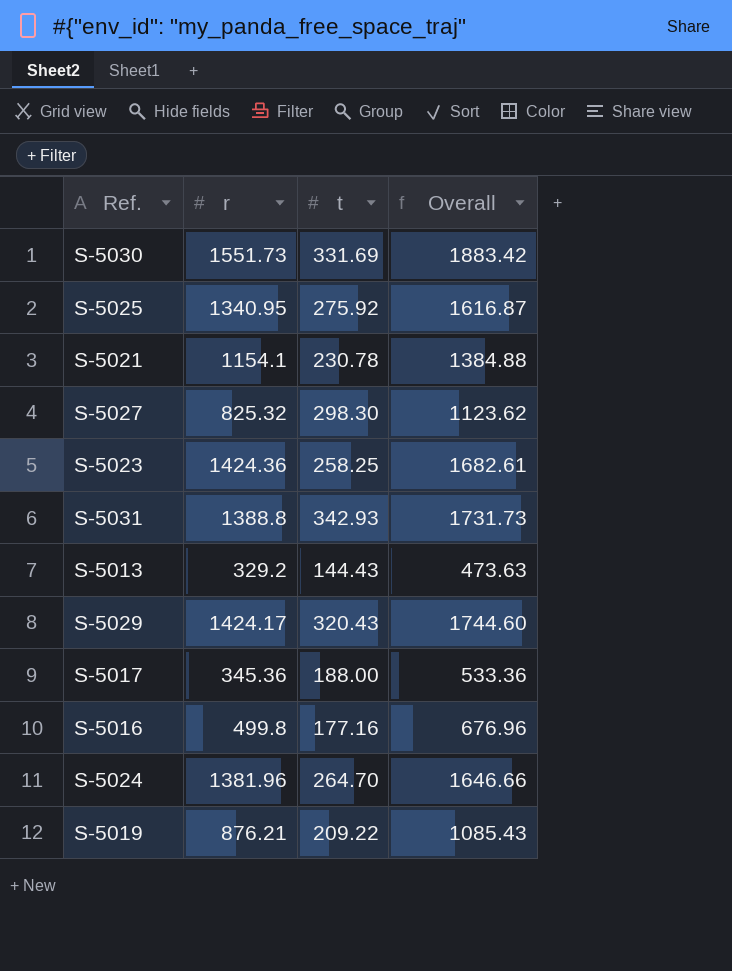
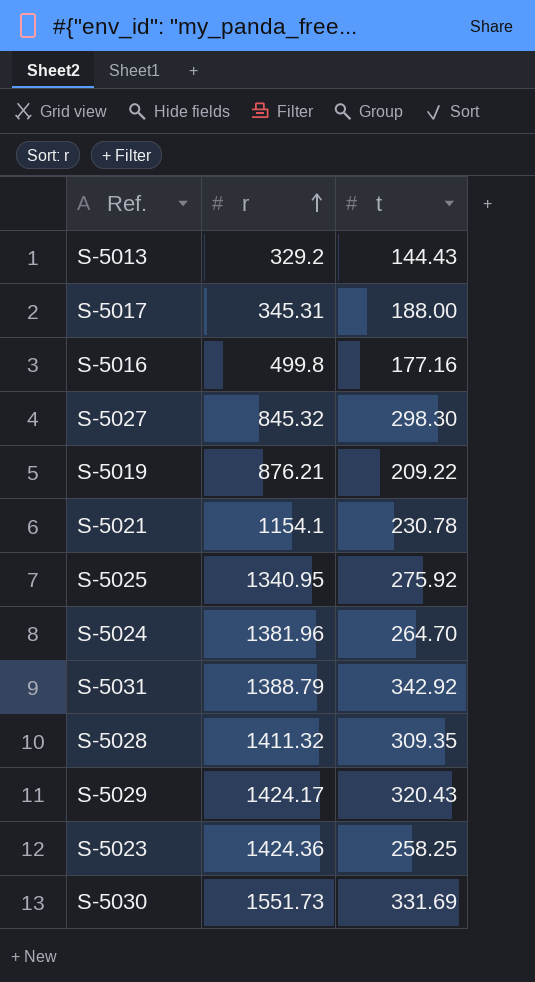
row order: none -> r ascending
column Overall | formula: [r] + [t] -> none
S-5017 | r: 345.36 -> 345.31
S-5027 | r: 825.32 -> 845.32
S-5031 | r: 1388.8 -> 1388.79
S-5031 | t: 342.93 -> 342.92
row S-5028: none -> 1411.32 | 309.35

